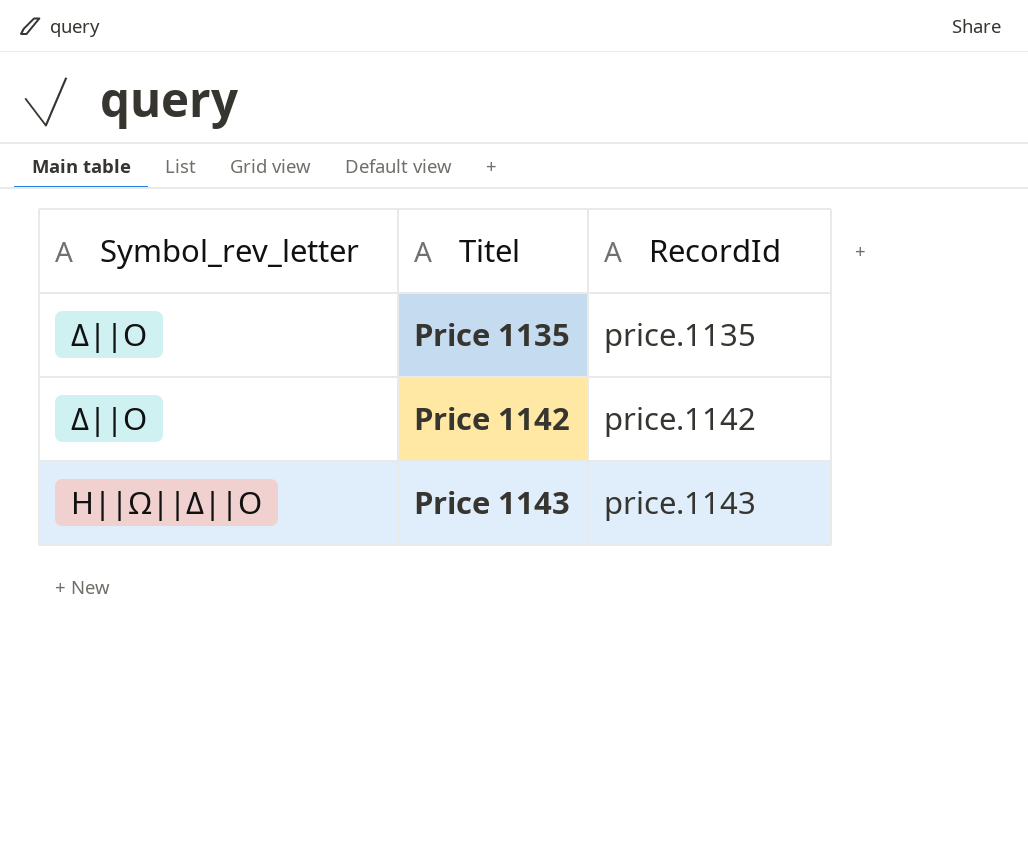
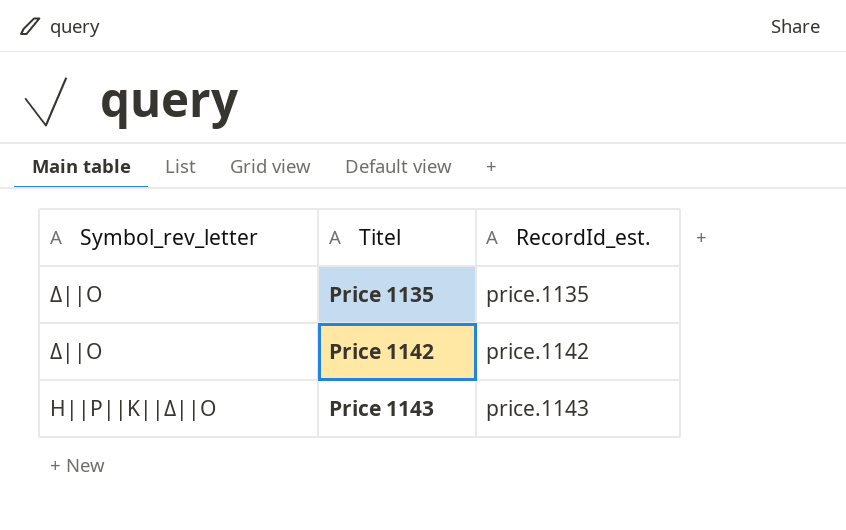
column name: RecordId -> RecordId_est.
Price 1143 | Symbol_rev_letter: Η||Ω||Δ||Ο -> Η||Ρ||Κ||Δ||Ο

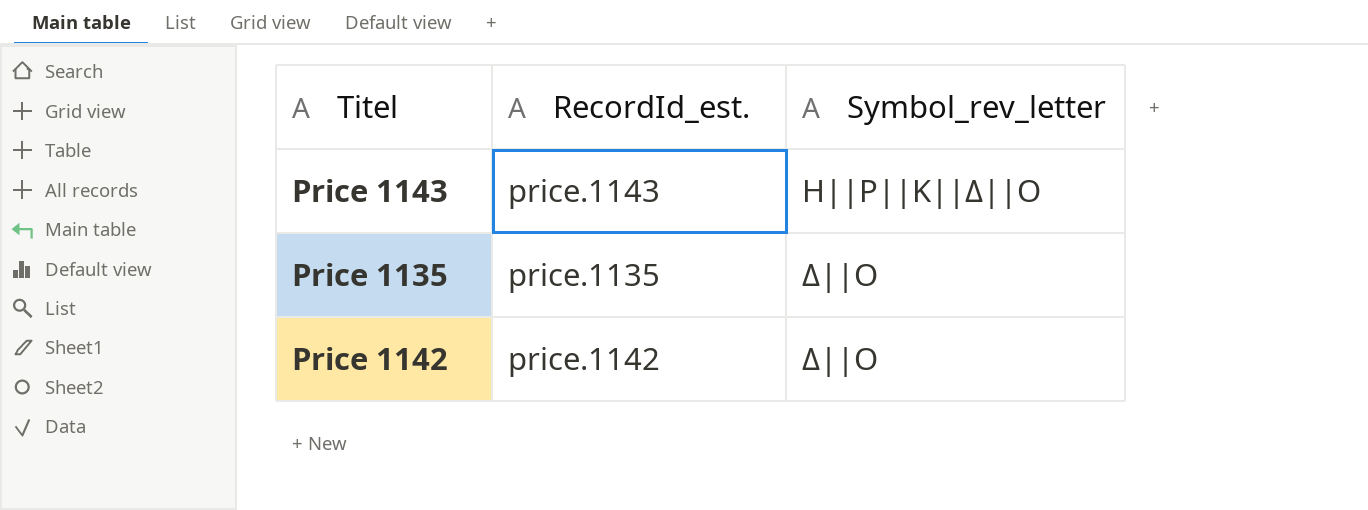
row order: Symbol_rev_letter ascending -> Symbol_rev_letter descending
column Symbol_rev_letter | position: 1 -> 3

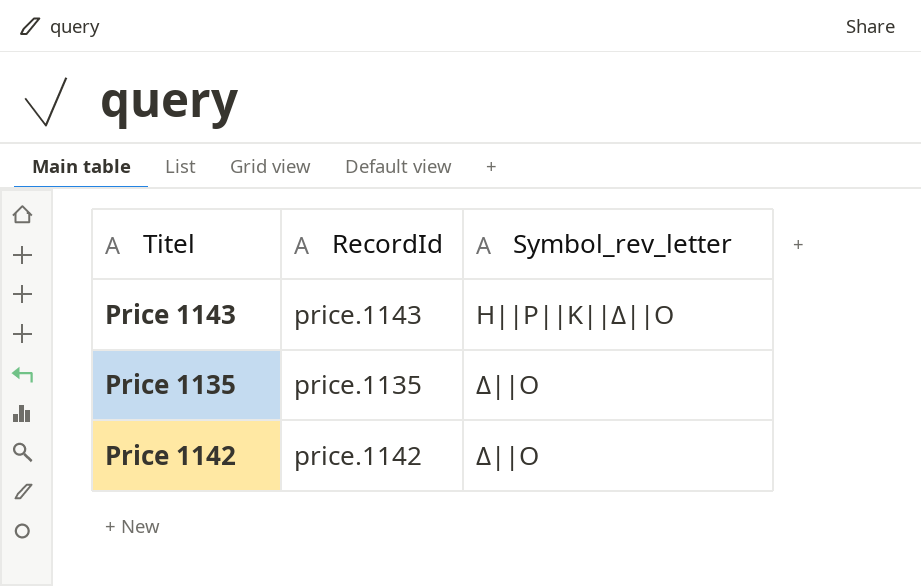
column name: RecordId_est. -> RecordId

